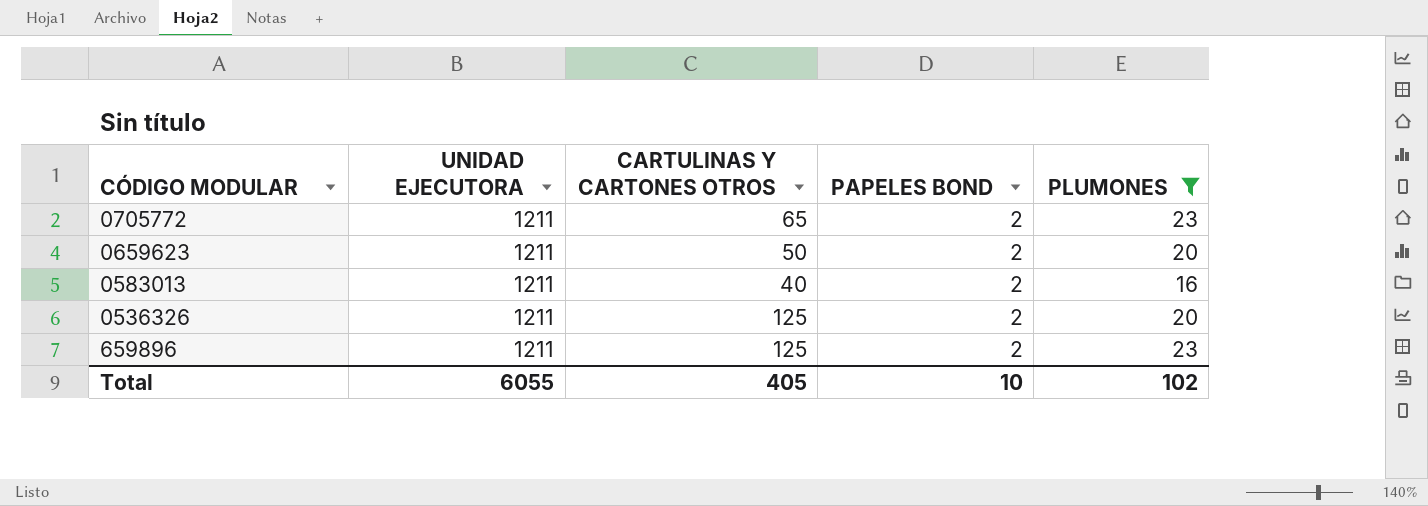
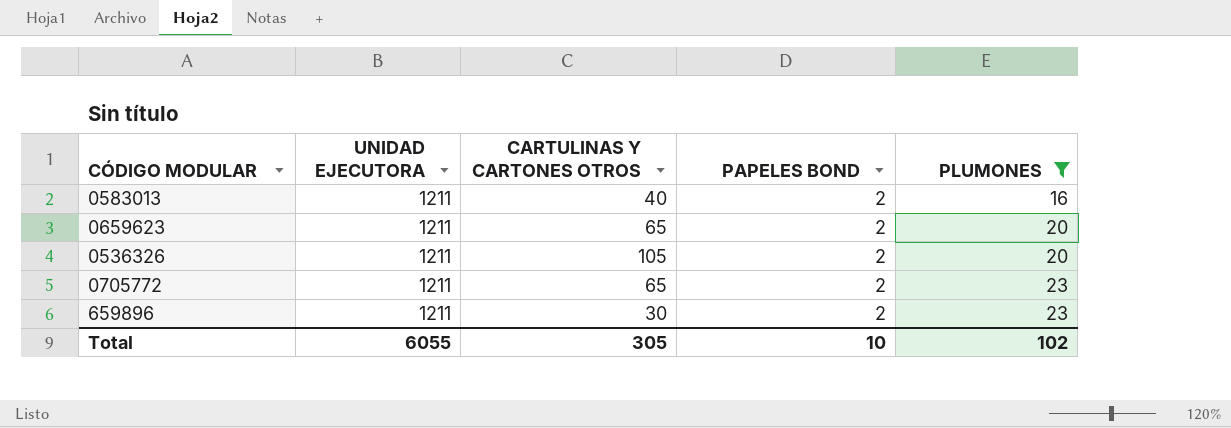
row order: none -> PLUMONES ascending
0659623 | CARTULINAS Y CARTONES OTROS: 50 -> 65
0536326 | CARTULINAS Y CARTONES OTROS: 125 -> 105
659896 | CARTULINAS Y CARTONES OTROS: 125 -> 30
Total | CARTULINAS Y CARTONES OTROS: 405 -> 305

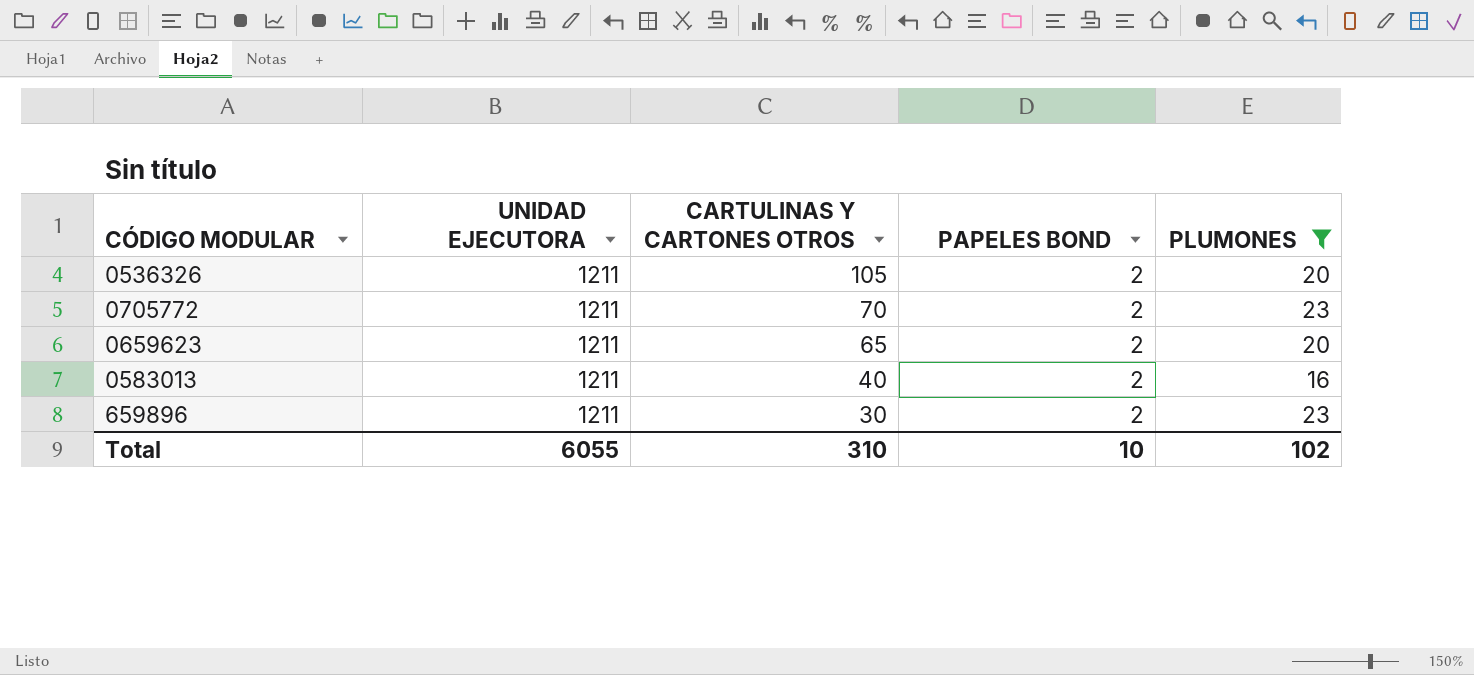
row order: PLUMONES ascending -> CARTULINAS Y CARTONES OTROS descending
0705772 | CARTULINAS Y CARTONES OTROS: 65 -> 70
Total | CARTULINAS Y CARTONES OTROS: 305 -> 310

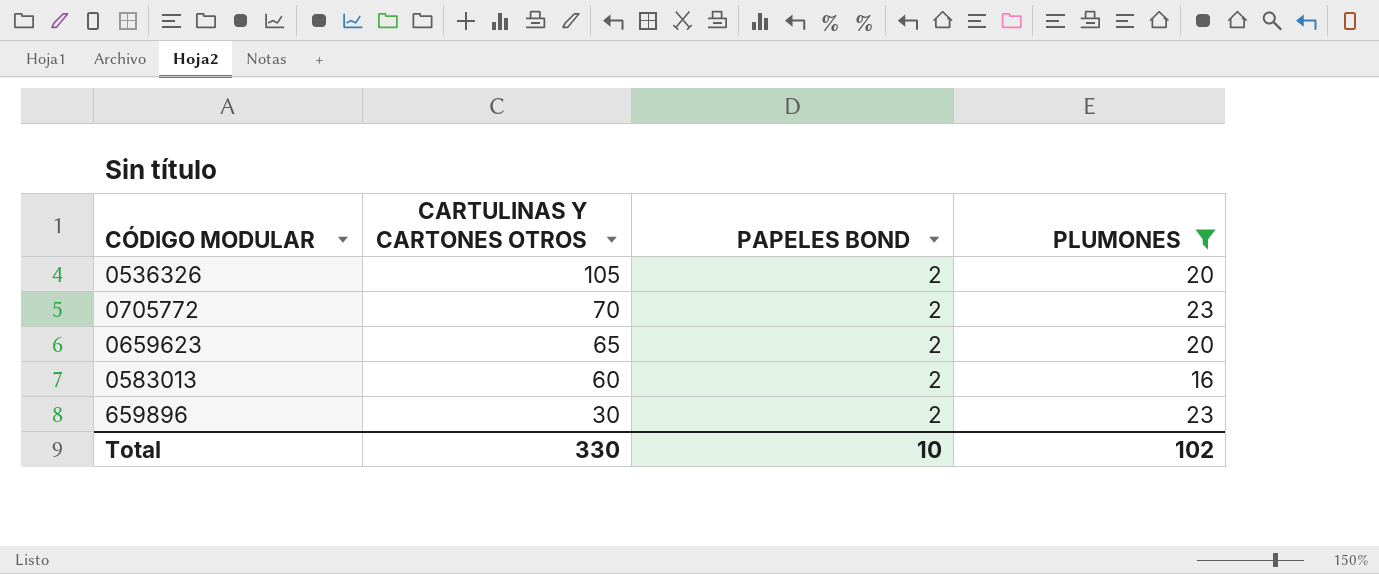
column UNIDAD EJECUTORA | position: 2 -> none
0583013 | CARTULINAS Y CARTONES OTROS: 40 -> 60
Total | CARTULINAS Y CARTONES OTROS: 310 -> 330

